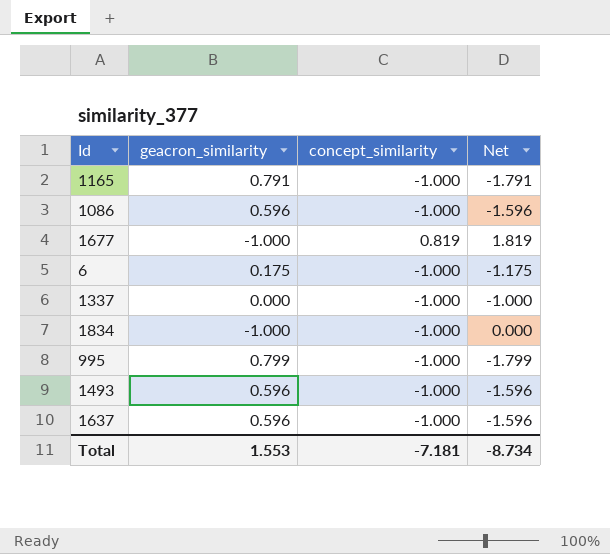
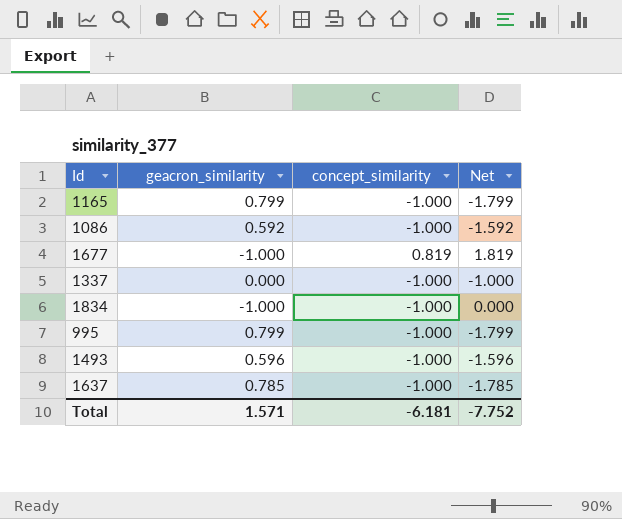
row 6: 0.175 | -1.000 | -1.175 -> none
1165 | geacron_similarity: 0.791 -> 0.799
1165 | Net: -1.791 -> -1.799
1086 | geacron_similarity: 0.596 -> 0.592
1086 | Net: -1.596 -> -1.592
1637 | geacron_similarity: 0.596 -> 0.785
1637 | Net: -1.596 -> -1.785
Total | geacron_similarity: 1.553 -> 1.571
Total | concept_similarity: -7.181 -> -6.181
Total | Net: -8.734 -> -7.752

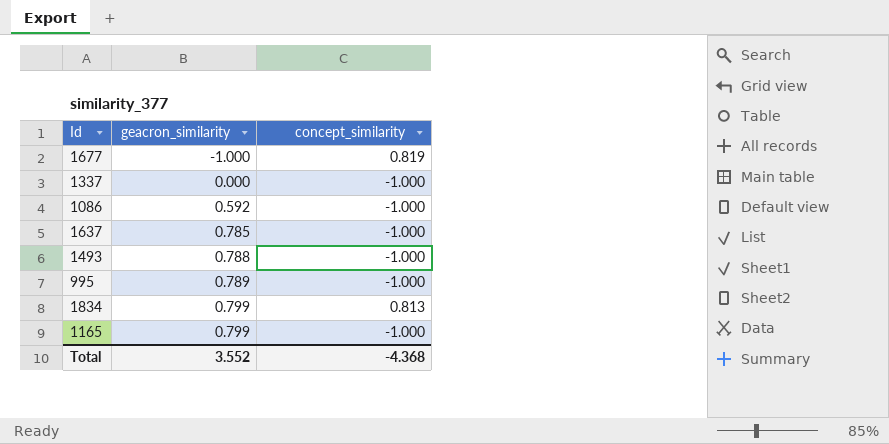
row order: none -> geacron_similarity ascending
column Net | formula: [concept_similarity] - [geacron_similarity] -> none
1493 | geacron_similarity: 0.596 -> 0.788
995 | geacron_similarity: 0.799 -> 0.789
1834 | geacron_similarity: -1.000 -> 0.799
1834 | concept_similarity: -1.000 -> 0.813
Total | geacron_similarity: 1.571 -> 3.552
Total | concept_similarity: -6.181 -> -4.368

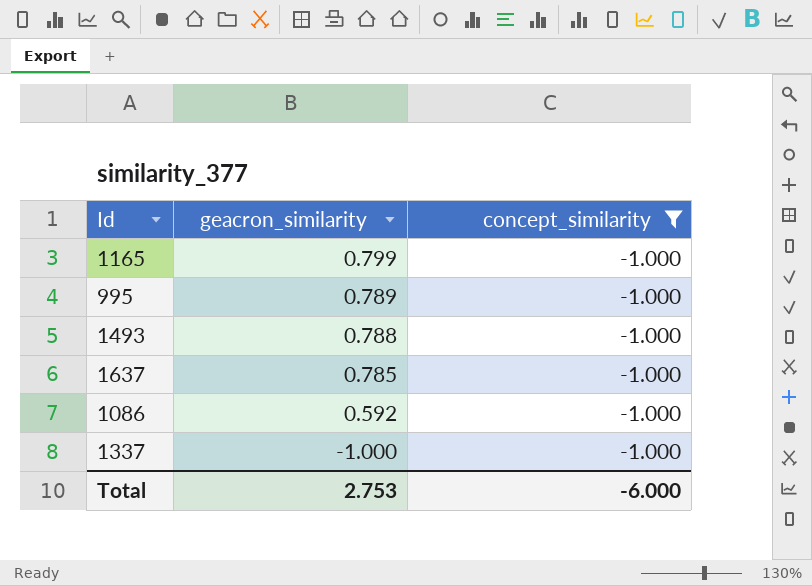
filter: none -> concept_similarity = -1.000
row order: geacron_similarity ascending -> geacron_similarity descending
1337 | geacron_similarity: 0.000 -> -1.000
Total | geacron_similarity: 3.552 -> 2.753
Total | concept_similarity: -4.368 -> -6.000

